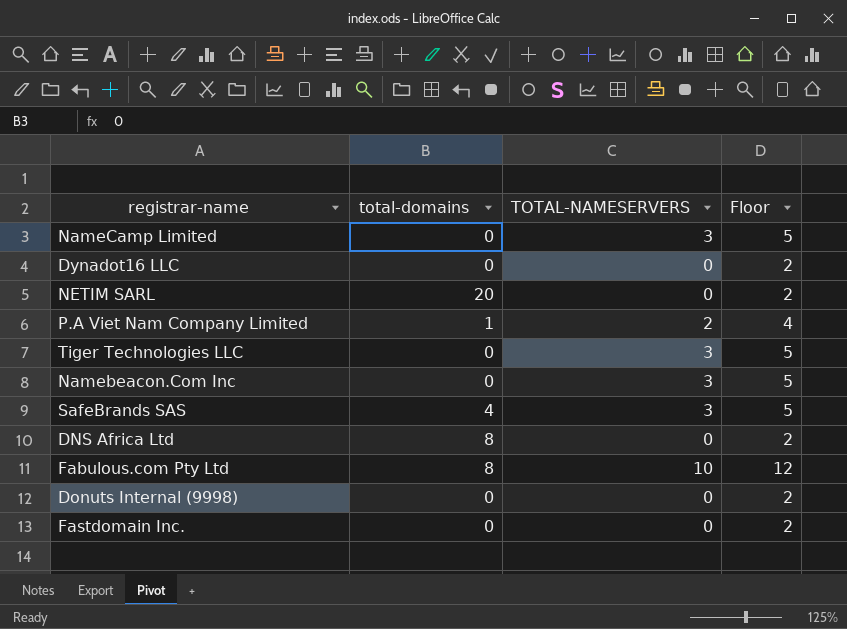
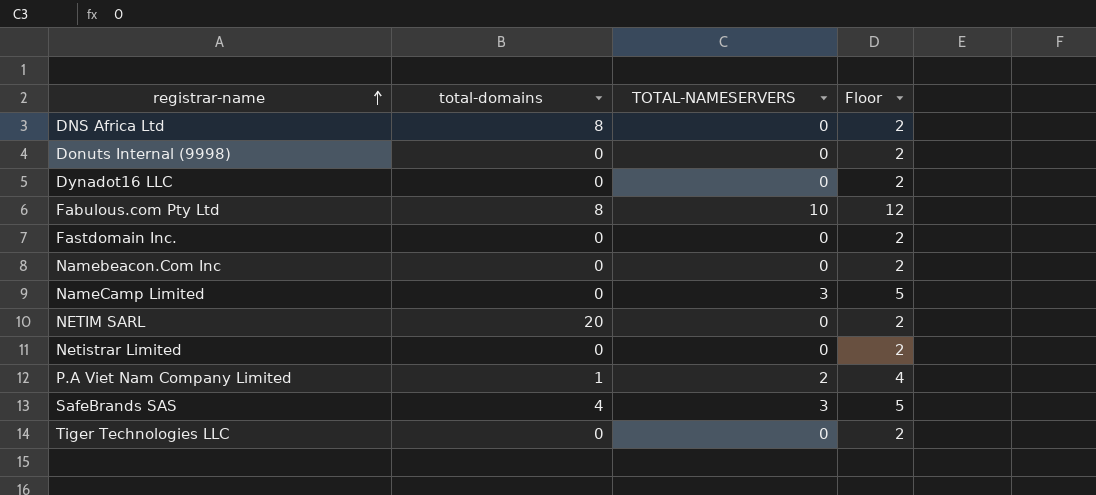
row order: none -> registrar-name ascending
Namebeacon.Com Inc | TOTAL-NAMESERVERS: 3 -> 0
Namebeacon.Com Inc | Floor: 5 -> 2
row Netistrar Limited: none -> 0 | 0 | 2
Tiger Technologies LLC | TOTAL-NAMESERVERS: 3 -> 0
Tiger Technologies LLC | Floor: 5 -> 2

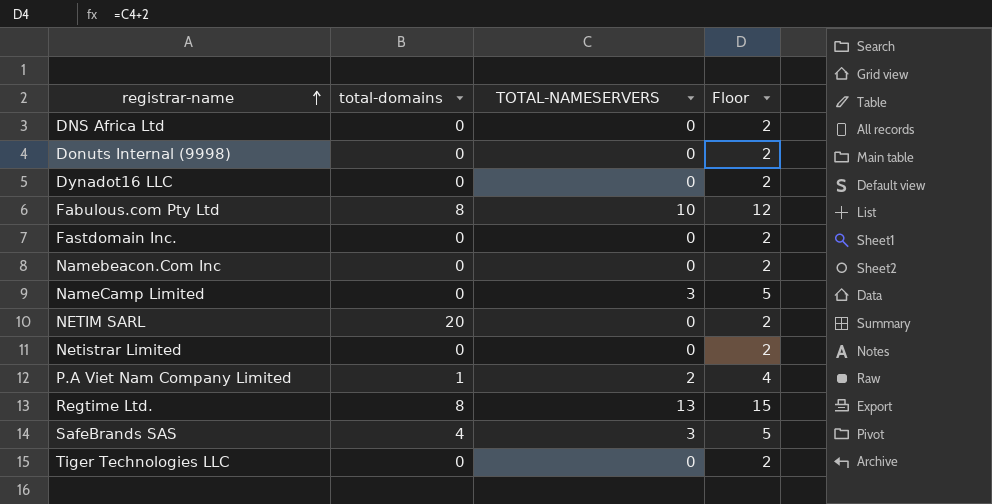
DNS Africa Ltd | total-domains: 8 -> 0
row Regtime Ltd.: none -> 8 | 13 | 15

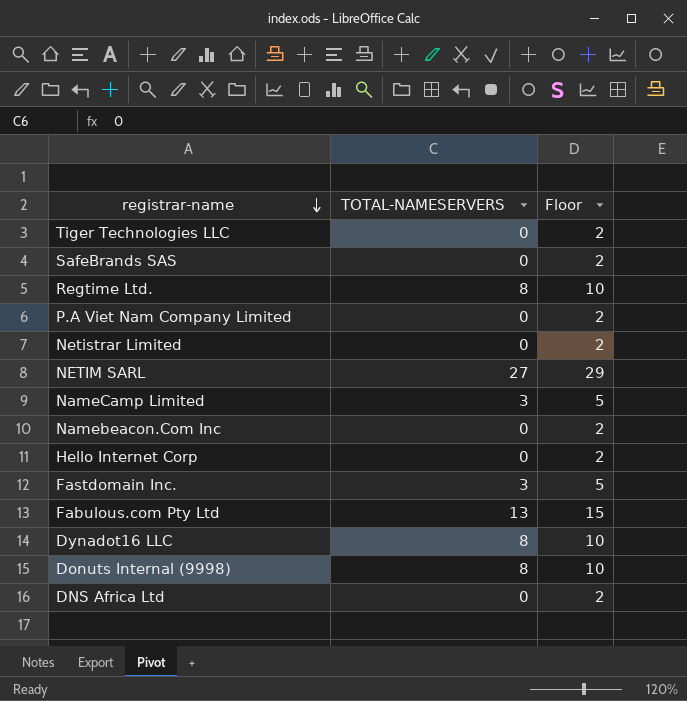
row order: registrar-name ascending -> registrar-name descending
column total-domains | position: 2 -> none
SafeBrands SAS | TOTAL-NAMESERVERS: 3 -> 0
SafeBrands SAS | Floor: 5 -> 2
Regtime Ltd. | TOTAL-NAMESERVERS: 13 -> 8
Regtime Ltd. | Floor: 15 -> 10
P.A Viet Nam Company Limited | TOTAL-NAMESERVERS: 2 -> 0
P.A Viet Nam Company Limited | Floor: 4 -> 2
NETIM SARL | TOTAL-NAMESERVERS: 0 -> 27
NETIM SARL | Floor: 2 -> 29
row Hello Internet Corp: none -> 0 | 2
Fastdomain Inc. | TOTAL-NAMESERVERS: 0 -> 3
Fastdomain Inc. | Floor: 2 -> 5
Fabulous.com Pty Ltd | TOTAL-NAMESERVERS: 10 -> 13
Fabulous.com Pty Ltd | Floor: 12 -> 15
Dynadot16 LLC | TOTAL-NAMESERVERS: 0 -> 8
Dynadot16 LLC | Floor: 2 -> 10
Donuts Internal (9998) | TOTAL-NAMESERVERS: 0 -> 8
Donuts Internal (9998) | Floor: 2 -> 10

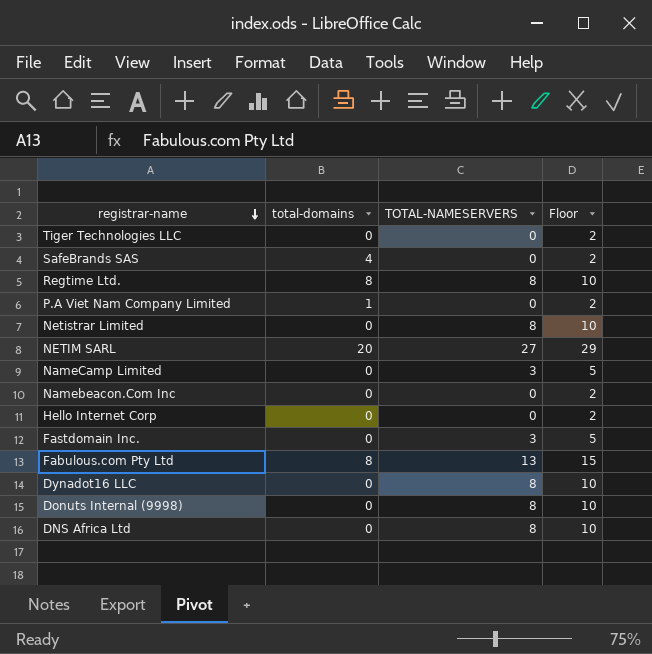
column total-domains | position: none -> 2
Netistrar Limited | TOTAL-NAMESERVERS: 0 -> 8
Netistrar Limited | Floor: 2 -> 10
DNS Africa Ltd | TOTAL-NAMESERVERS: 0 -> 8
DNS Africa Ltd | Floor: 2 -> 10

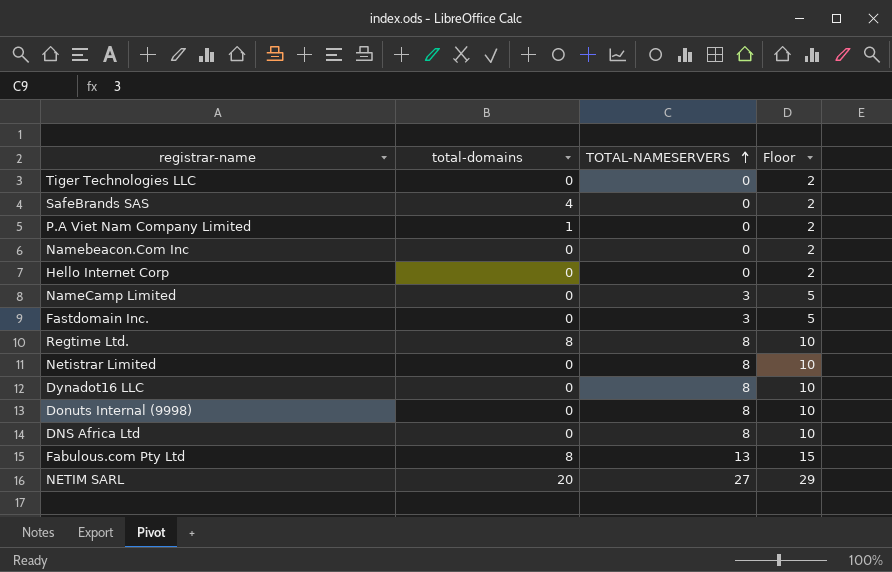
row order: registrar-name descending -> TOTAL-NAMESERVERS ascending

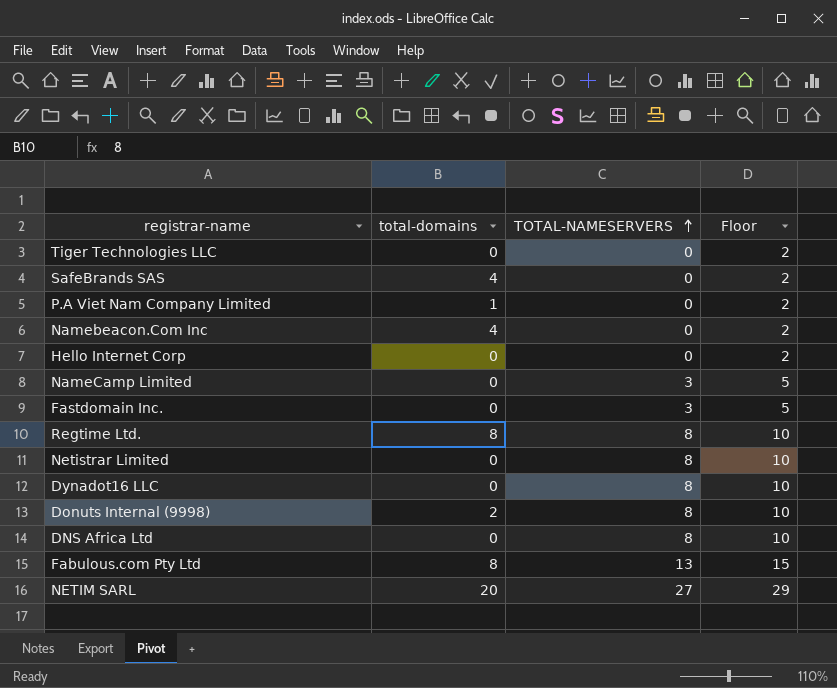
Namebeacon.Com Inc | total-domains: 0 -> 4
Donuts Internal (9998) | total-domains: 0 -> 2

